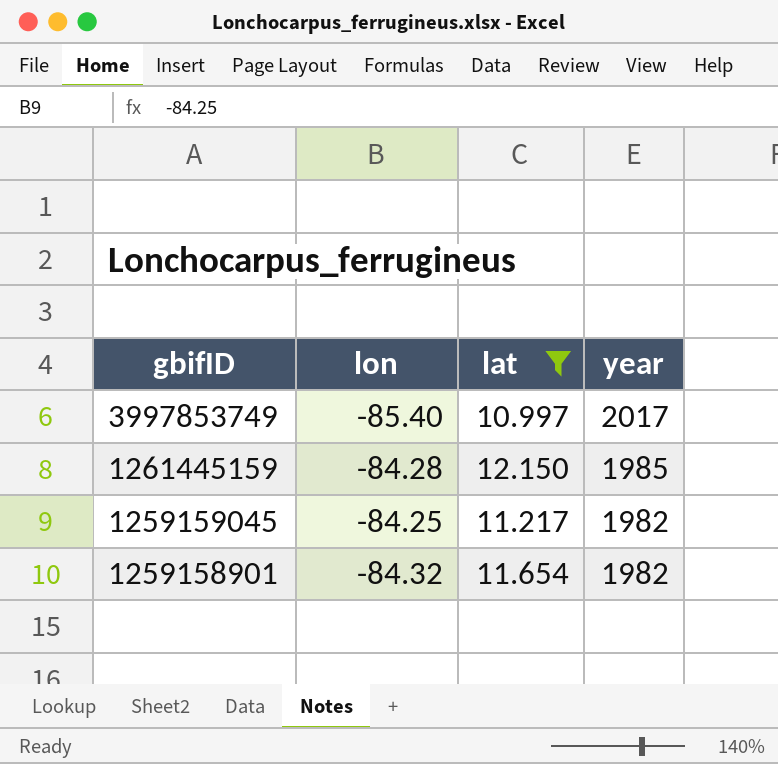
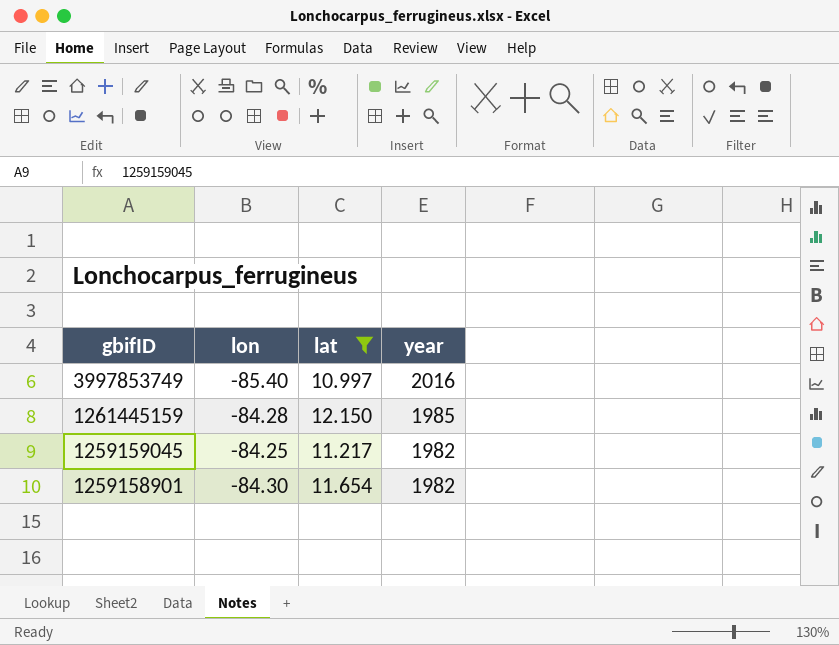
3997853749 | year: 2017 -> 2016
1259158901 | lon: -84.32 -> -84.30

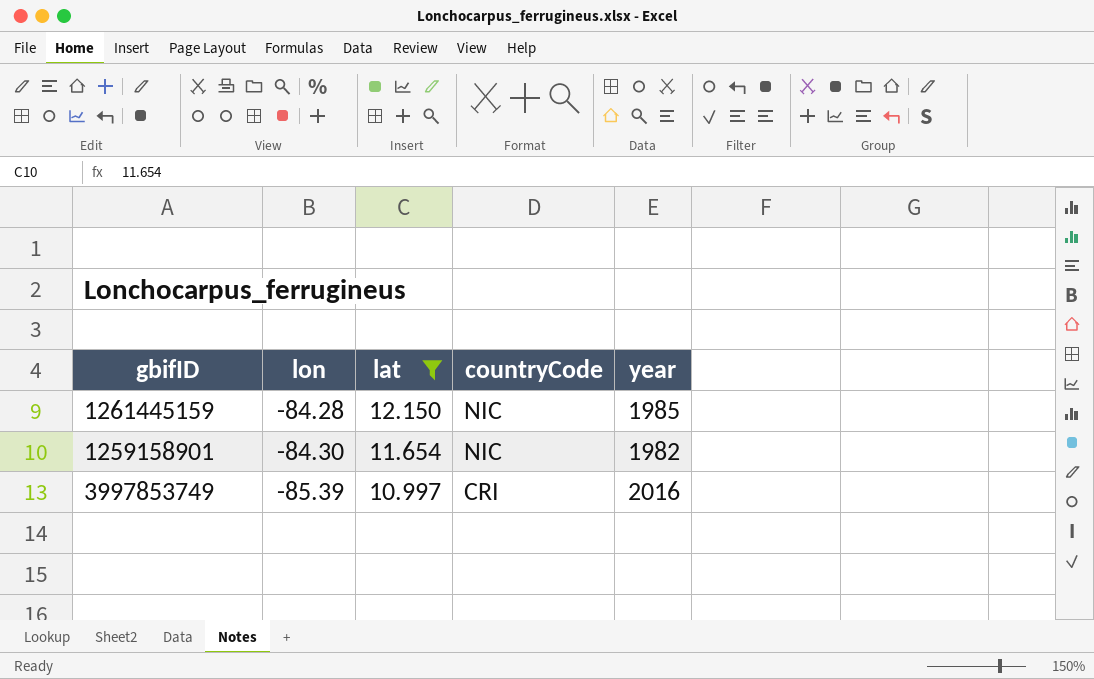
row order: gbifID descending -> lon descending
column countryCode | position: none -> 4
row 1259159045: -84.25 | 11.217 | 1982 -> none
3997853749 | lon: -85.40 -> -85.39

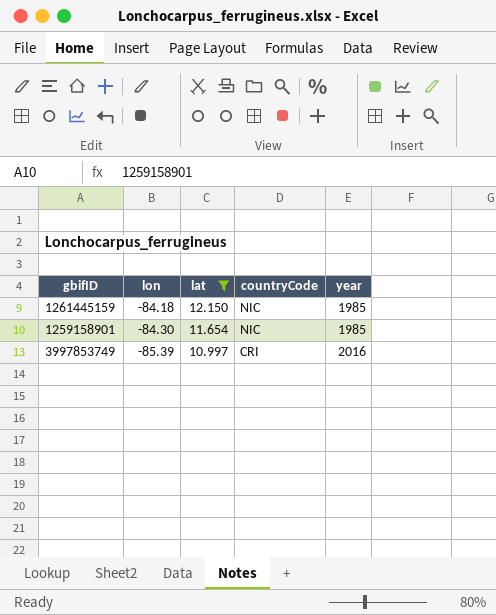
1261445159 | lon: -84.28 -> -84.18
1259158901 | year: 1982 -> 1985

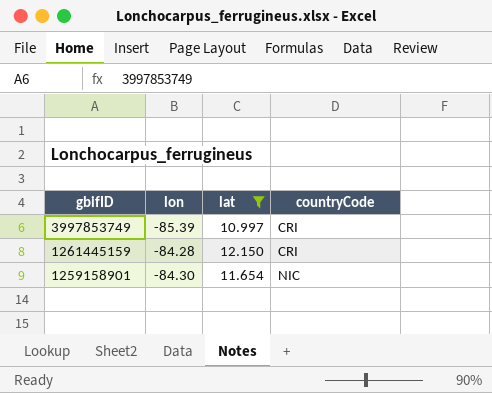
row order: lon descending -> gbifID descending
column year | position: 5 -> none
1261445159 | lon: -84.18 -> -84.28
1261445159 | countryCode: NIC -> CRI

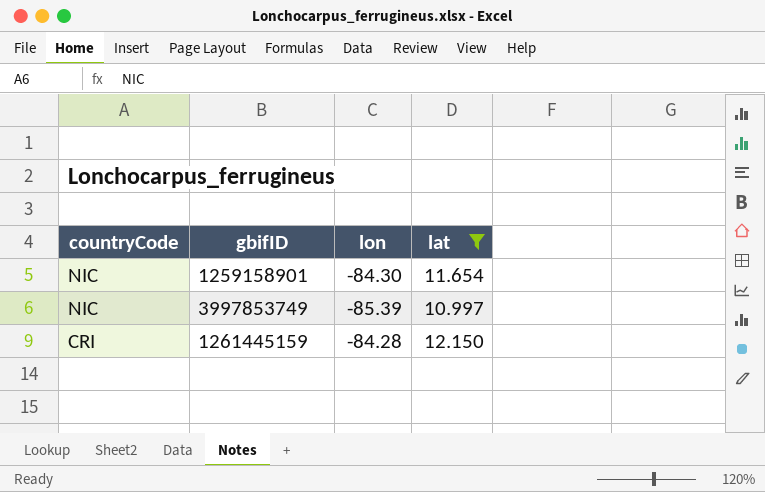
row order: gbifID descending -> countryCode descending
column countryCode | position: 4 -> 1
3997853749 | countryCode: CRI -> NIC

